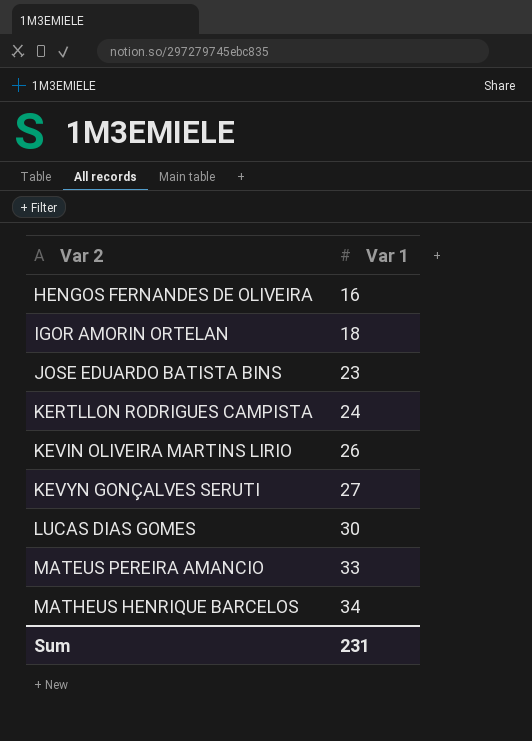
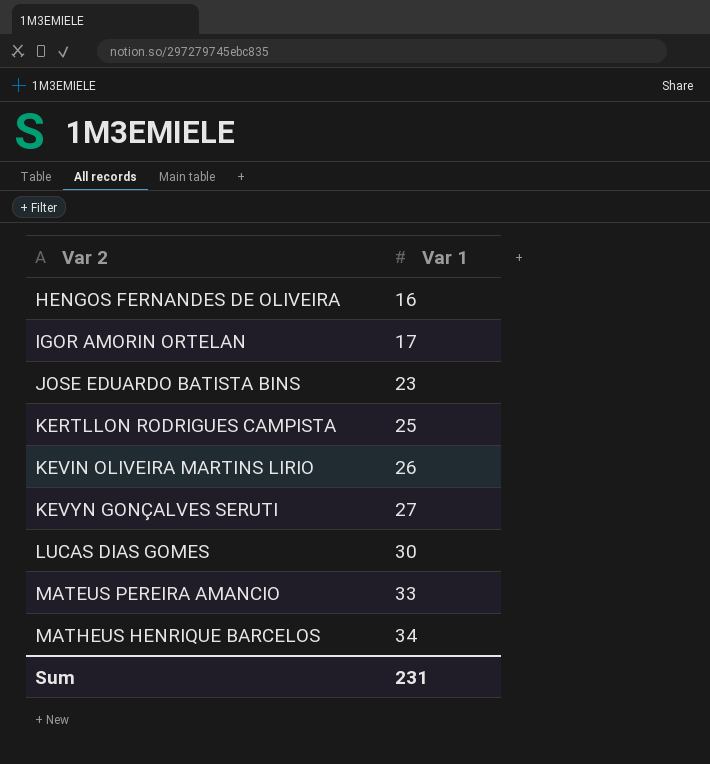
IGOR AMORIN ORTELAN | Var 1: 18 -> 17
KERTLLON RODRIGUES CAMPISTA | Var 1: 24 -> 25

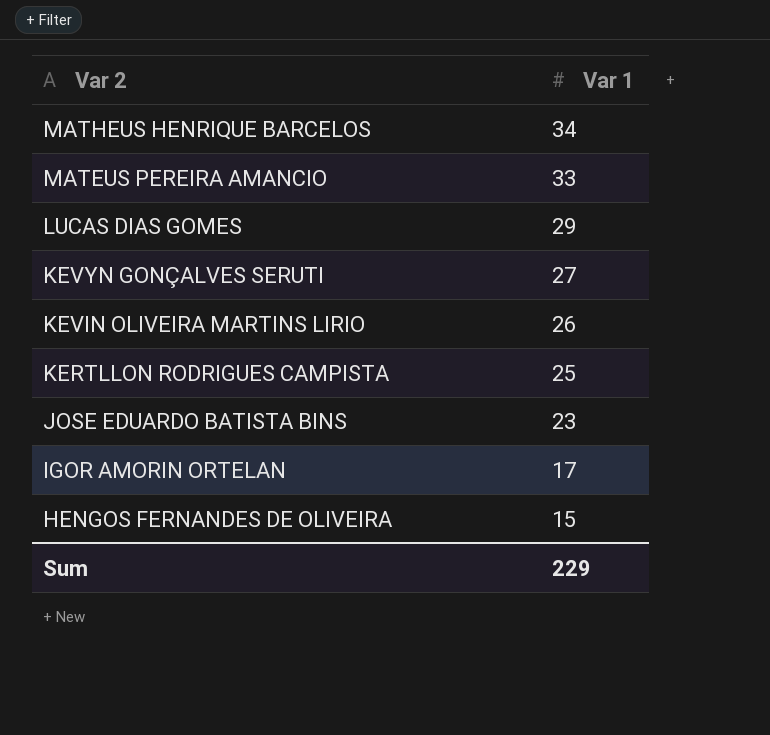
row order: Var 2 ascending -> Var 2 descending
LUCAS DIAS GOMES | Var 1: 30 -> 29
HENGOS FERNANDES DE OLIVEIRA | Var 1: 16 -> 15
Sum | Var 1: 231 -> 229

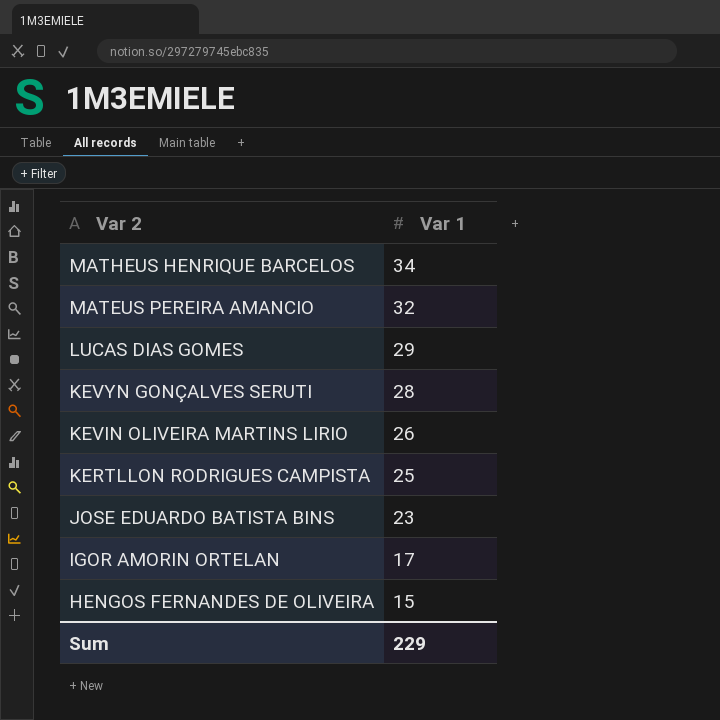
MATEUS PEREIRA AMANCIO | Var 1: 33 -> 32
KEVYN GONÇALVES SERUTI | Var 1: 27 -> 28

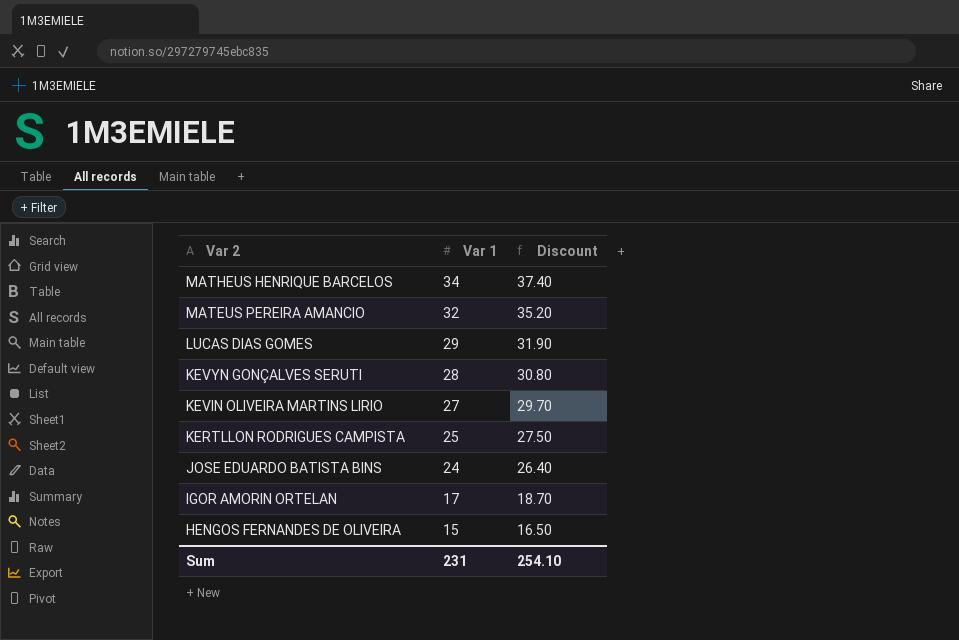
column Discount | formula: none -> [Var 1] * 1.1
KEVIN OLIVEIRA MARTINS LIRIO | Var 1: 26 -> 27
JOSE EDUARDO BATISTA BINS | Var 1: 23 -> 24
Sum | Var 1: 229 -> 231

